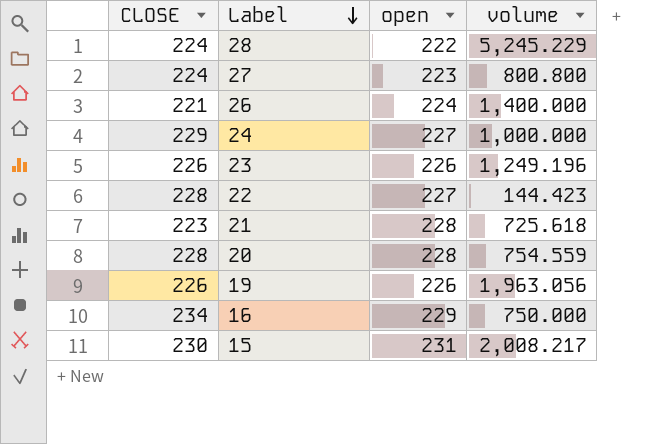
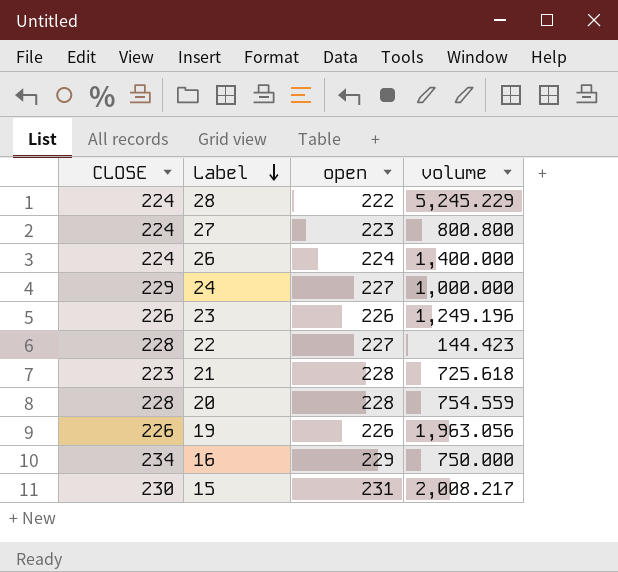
26 | CLOSE: 221 -> 224

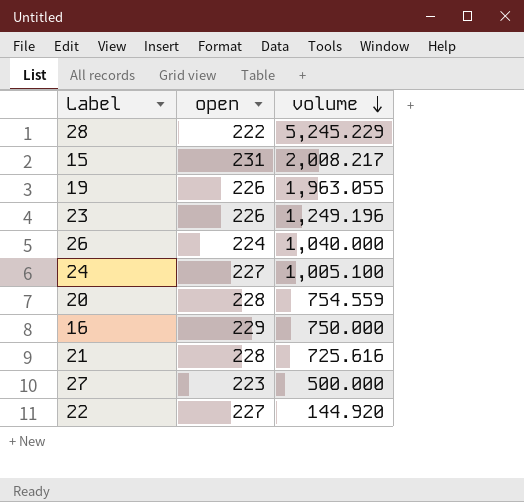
row order: Label descending -> volume descending
column CLOSE | position: 1 -> none
19 | volume: 1,963.056 -> 1,963.055
26 | volume: 1,400.000 -> 1,040.000
24 | volume: 1,000.000 -> 1,005.100
21 | volume: 725.618 -> 725.616
27 | volume: 800.800 -> 500.000
22 | volume: 144.423 -> 144.920

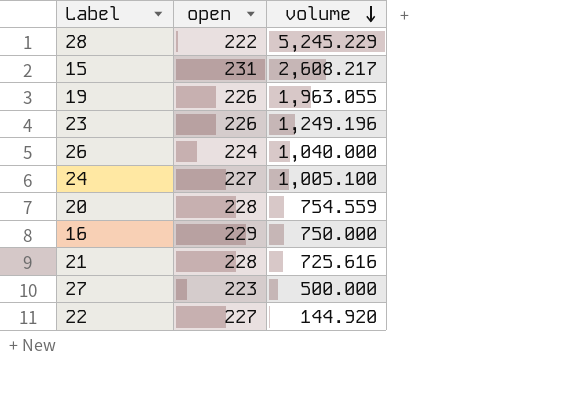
15 | volume: 2,008.217 -> 2,608.217

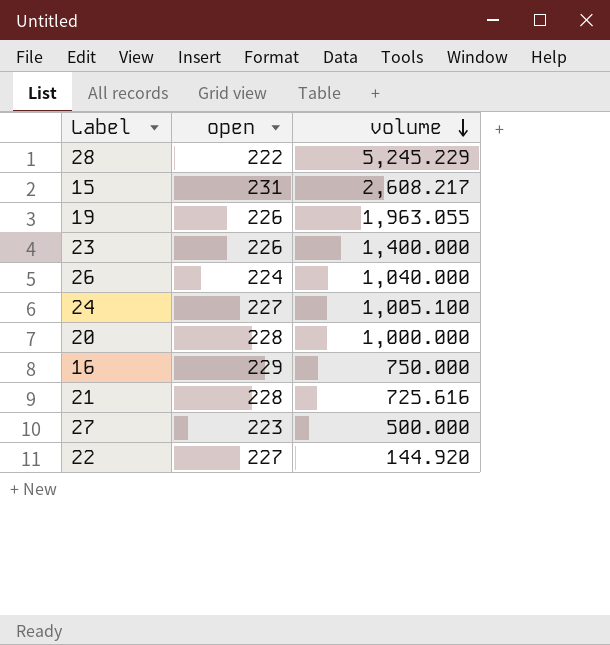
23 | volume: 1,249.196 -> 1,400.000
20 | volume: 754.559 -> 1,000.000

